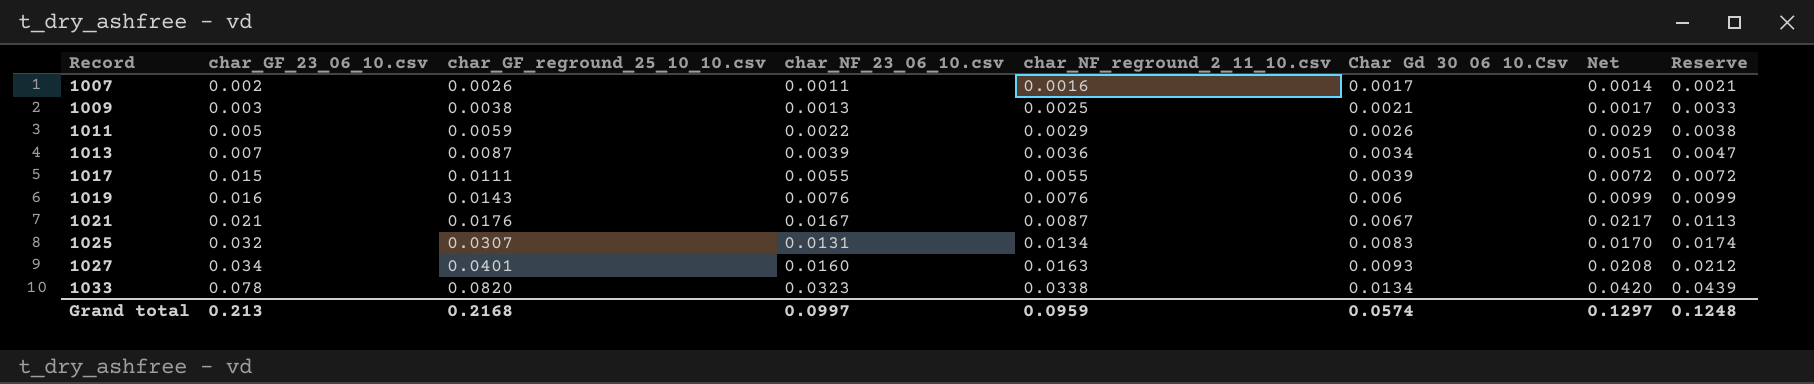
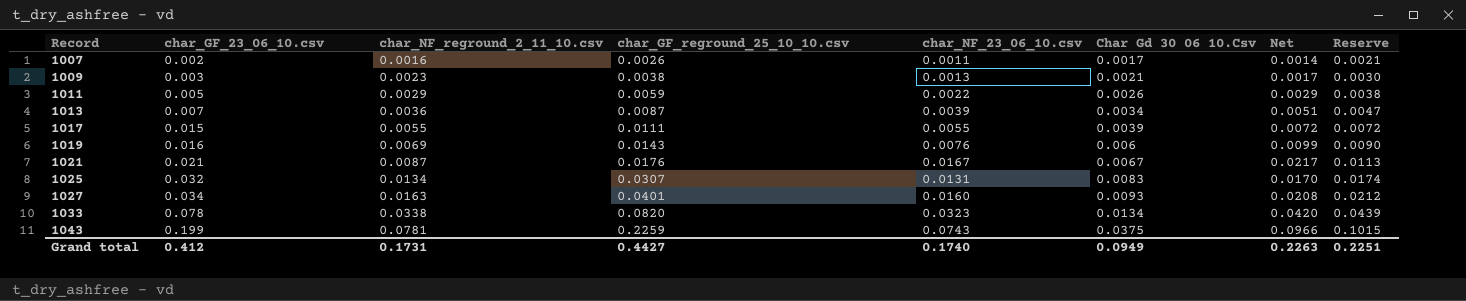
column char_NF_reground_2_11_10.csv | position: 5 -> 3
1009 | char_NF_reground_2_11_10.csv: 0.0025 -> 0.0023
1009 | Reserve: 0.0033 -> 0.0030
1019 | char_NF_reground_2_11_10.csv: 0.0076 -> 0.0069
1019 | Reserve: 0.0099 -> 0.0090
row 1043: none -> 0.199 | 0.0781 | 0.2259 | 0.0743 | 0.0375 | 0.0966 | 0.1015
Grand total | char_GF_23_06_10.csv: 0.213 -> 0.412
Grand total | char_NF_reground_2_11_10.csv: 0.0959 -> 0.1731
Grand total | char_GF_reground_25_10_10.csv: 0.2168 -> 0.4427
Grand total | char_NF_23_06_10.csv: 0.0997 -> 0.1740
Grand total | Char Gd 30 06 10.Csv: 0.0574 -> 0.0949
Grand total | Net: 0.1297 -> 0.2263
Grand total | Reserve: 0.1248 -> 0.2251

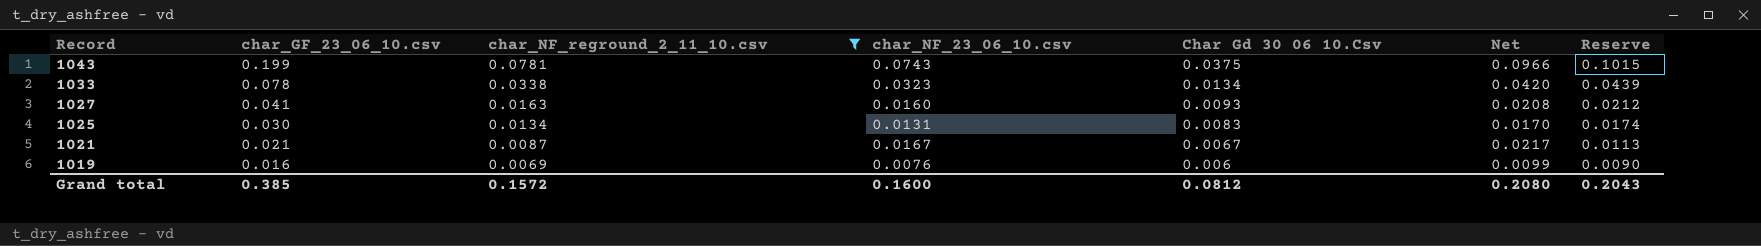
filter: none -> char_NF_reground_2_11_10.csv >= 0.0069
row order: Record ascending -> Record descending
column char_GF_reground_25_10_10.csv | position: 4 -> none
1027 | char_GF_23_06_10.csv: 0.034 -> 0.041
1025 | char_GF_23_06_10.csv: 0.032 -> 0.030
Grand total | char_GF_23_06_10.csv: 0.412 -> 0.385
Grand total | char_NF_reground_2_11_10.csv: 0.1731 -> 0.1572
Grand total | char_NF_23_06_10.csv: 0.1740 -> 0.1600
Grand total | Char Gd 30 06 10.Csv: 0.0949 -> 0.0812
Grand total | Net: 0.2263 -> 0.2080
Grand total | Reserve: 0.2251 -> 0.2043

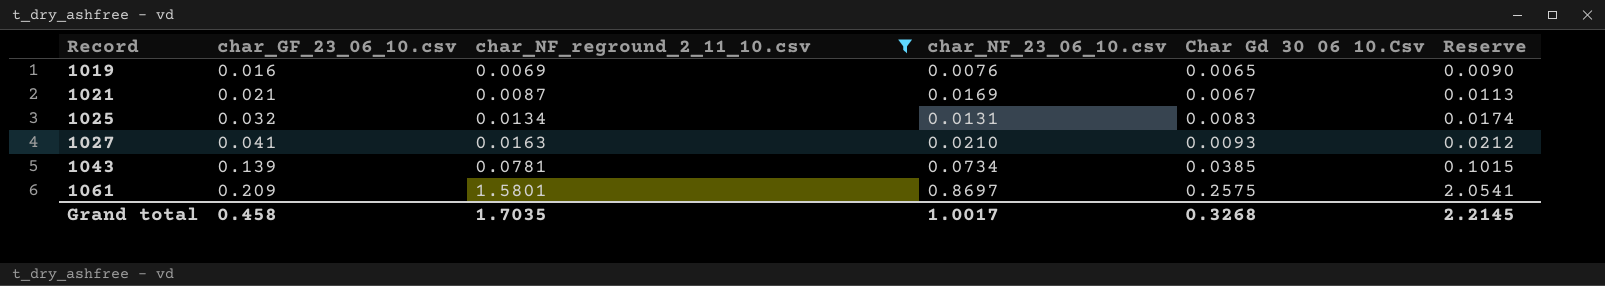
row order: Record descending -> Record ascending
column Net | formula: [char_NF_23_06_10.csv] * 1.3 -> none
row 1033: 0.078 | 0.0338 | 0.0323 | 0.0134 | 0.0420 | 0.0439 -> none
1019 | Char Gd 30 06 10.Csv: 0.006 -> 0.0065
1021 | char_NF_23_06_10.csv: 0.0167 -> 0.0169
1025 | char_GF_23_06_10.csv: 0.030 -> 0.032
1027 | char_NF_23_06_10.csv: 0.0160 -> 0.0210
1043 | char_GF_23_06_10.csv: 0.199 -> 0.139
1043 | char_NF_23_06_10.csv: 0.0743 -> 0.0734
1043 | Char Gd 30 06 10.Csv: 0.0375 -> 0.0385
row 1061: none -> 0.209 | 1.5801 | 0.8697 | 0.2575 | 2.0541
Grand total | char_GF_23_06_10.csv: 0.385 -> 0.458
Grand total | char_NF_reground_2_11_10.csv: 0.1572 -> 1.7035
Grand total | char_NF_23_06_10.csv: 0.1600 -> 1.0017
Grand total | Char Gd 30 06 10.Csv: 0.0812 -> 0.3268
Grand total | Reserve: 0.2043 -> 2.2145

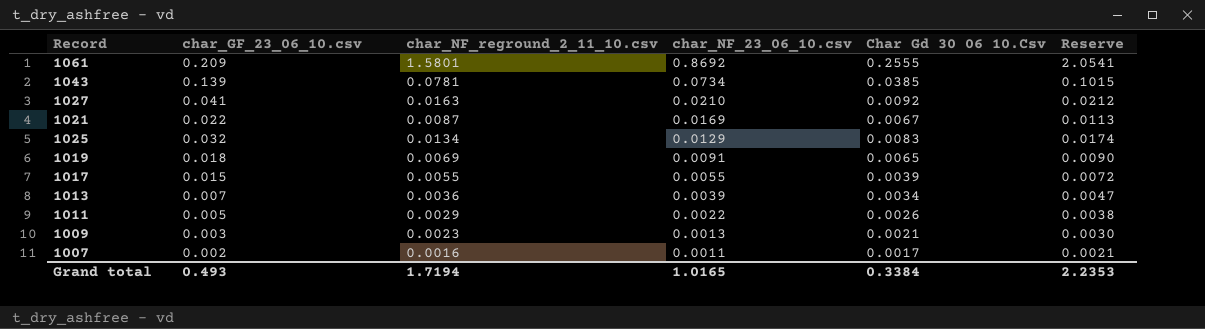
filter: char_NF_reground_2_11_10.csv >= 0.0069 -> none
row order: Record ascending -> char_NF_23_06_10.csv descending
1061 | char_NF_23_06_10.csv: 0.8697 -> 0.8692
1061 | Char Gd 30 06 10.Csv: 0.2575 -> 0.2555
1027 | Char Gd 30 06 10.Csv: 0.0093 -> 0.0092
1021 | char_GF_23_06_10.csv: 0.021 -> 0.022
1025 | char_NF_23_06_10.csv: 0.0131 -> 0.0129
1019 | char_GF_23_06_10.csv: 0.016 -> 0.018
1019 | char_NF_23_06_10.csv: 0.0076 -> 0.0091
Grand total | char_GF_23_06_10.csv: 0.458 -> 0.493
Grand total | char_NF_reground_2_11_10.csv: 1.7035 -> 1.7194
Grand total | char_NF_23_06_10.csv: 1.0017 -> 1.0165
Grand total | Char Gd 30 06 10.Csv: 0.3268 -> 0.3384
Grand total | Reserve: 2.2145 -> 2.2353

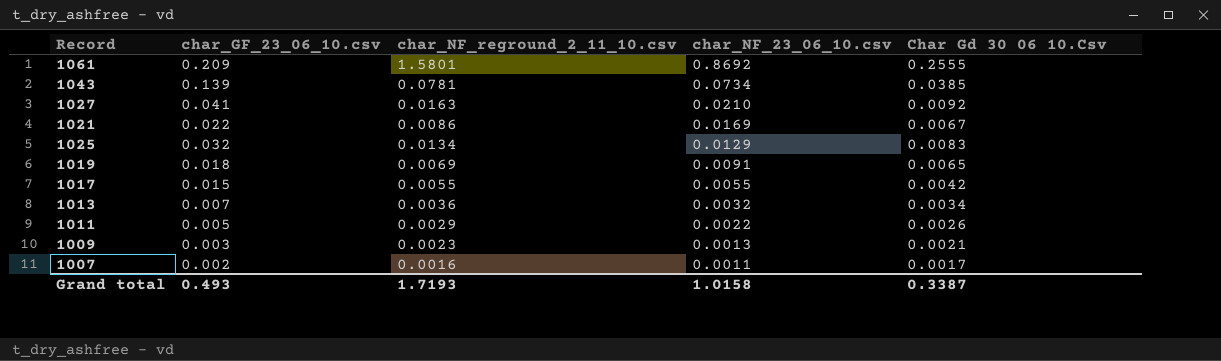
column Reserve | formula: [char_NF_reground_2_11_10.csv] * 1.3 -> none
1021 | char_NF_reground_2_11_10.csv: 0.0087 -> 0.0086
1017 | Char Gd 30 06 10.Csv: 0.0039 -> 0.0042
1013 | char_NF_23_06_10.csv: 0.0039 -> 0.0032
Grand total | char_NF_reground_2_11_10.csv: 1.7194 -> 1.7193
Grand total | char_NF_23_06_10.csv: 1.0165 -> 1.0158
Grand total | Char Gd 30 06 10.Csv: 0.3384 -> 0.3387

